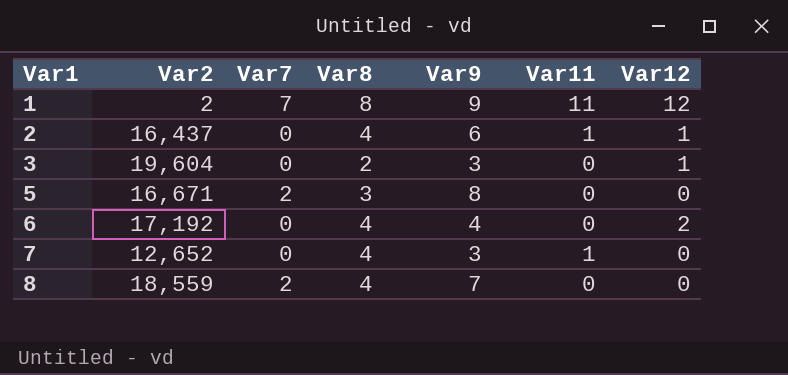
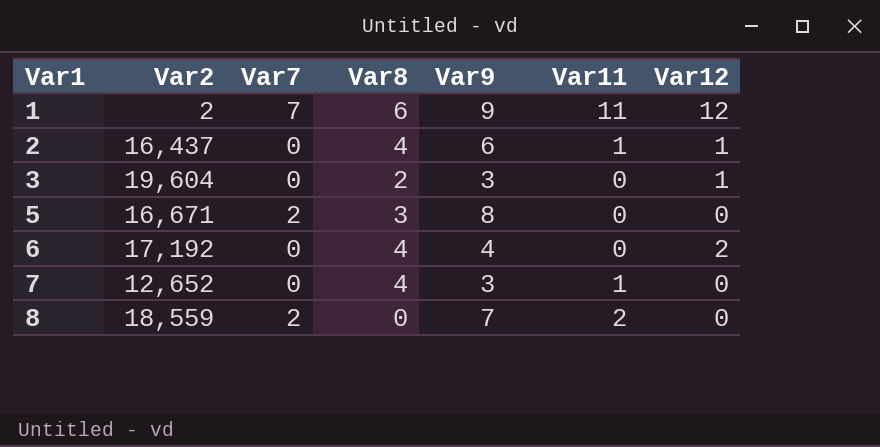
1 | Var8: 8 -> 6
8 | Var8: 4 -> 0
8 | Var11: 0 -> 2

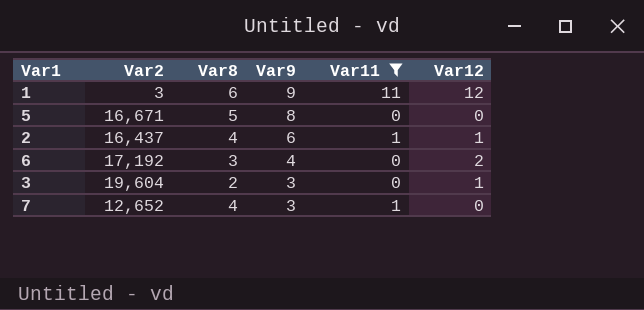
filter: none -> Var11 != 2
row order: Var1 ascending -> Var9 descending
column Var7 | position: 3 -> none
1 | Var2: 2 -> 3
5 | Var8: 3 -> 5
6 | Var8: 4 -> 3

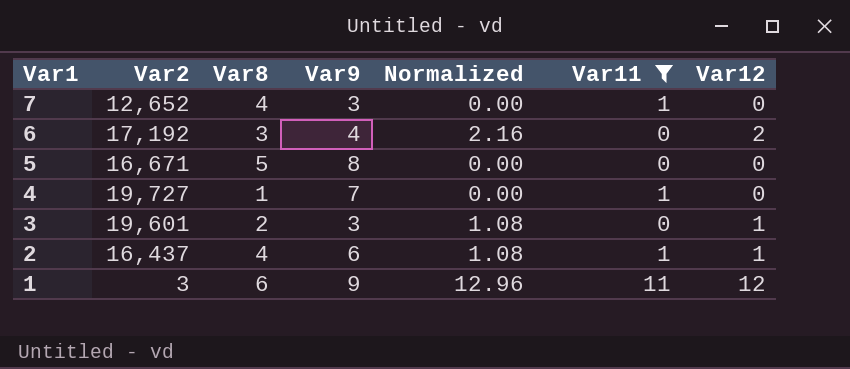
row order: Var9 descending -> Var1 descending
column Normalized | formula: none -> [Var12] * 1.08
row 4: none -> 19,727 | 1 | 7 | 0.00 | 1 | 0
3 | Var2: 19,604 -> 19,601

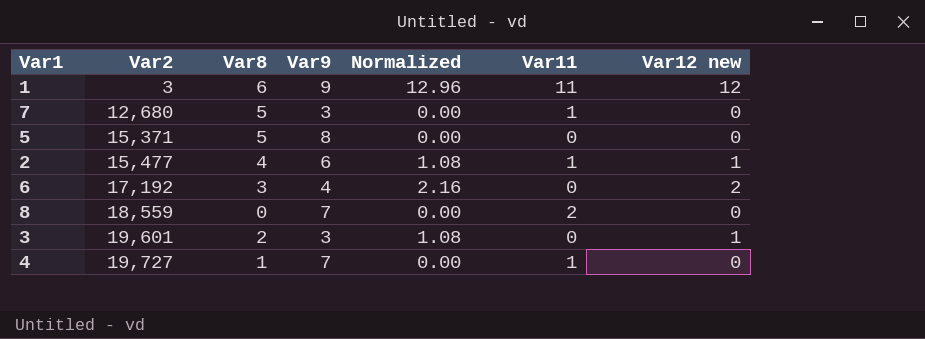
filter: Var11 != 2 -> none
row order: Var1 descending -> Var2 ascending
column name: Var12 -> Var12 new
7 | Var2: 12,652 -> 12,680
7 | Var8: 4 -> 5
5 | Var2: 16,671 -> 15,371
2 | Var2: 16,437 -> 15,477

